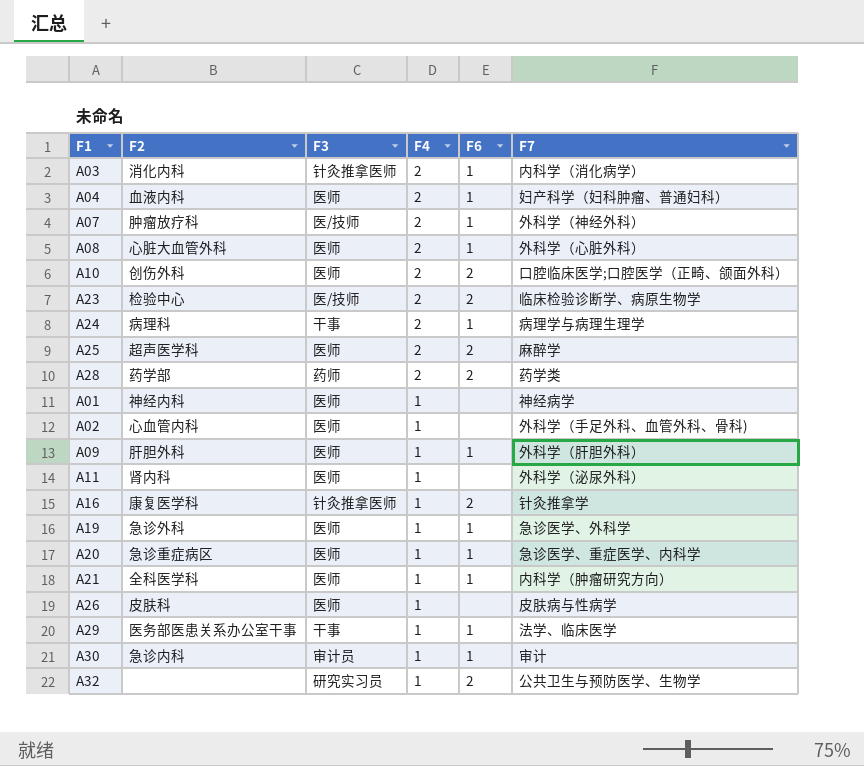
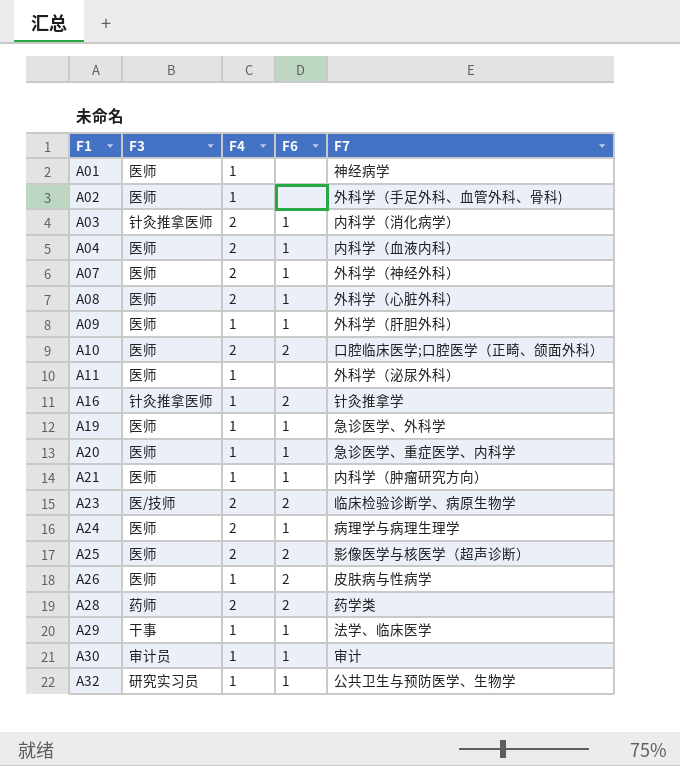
row order: F4 descending -> F1 ascending
column F2 | position: 2 -> none
A04 | F7: 妇产科学（妇科肿瘤、普通妇科） -> 内科学（血液内科）
A07 | F3: 医/技师 -> 医师
A24 | F3: 干事 -> 医师
A25 | F7: 麻醉学 -> 影像医学与核医学（超声诊断）
A26 | F6: none -> 2
A32 | F6: 2 -> 1

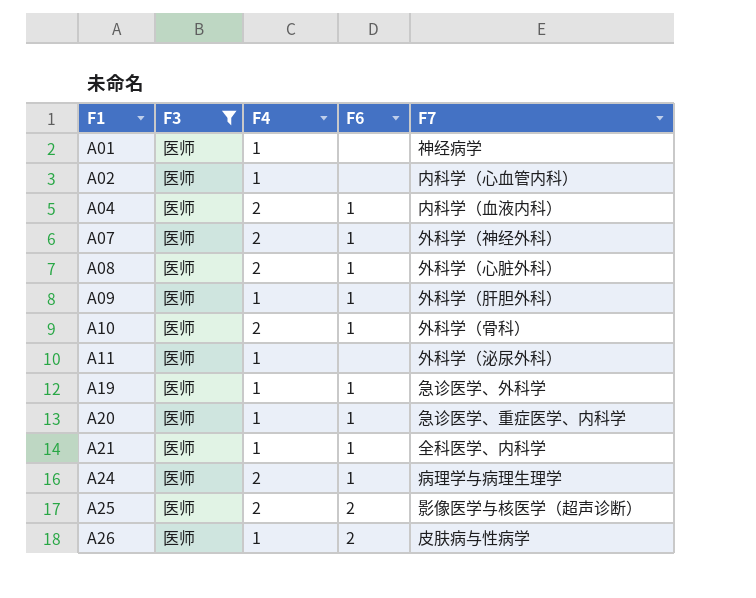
filter: none -> F3 = 医师
A02 | F7: 外科学（手足外科、血管外科、骨科) -> 内科学（心血管内科）
A10 | F6: 2 -> 1
A10 | F7: 口腔临床医学;口腔医学（正畸、颌面外科） -> 外科学（骨科）
A21 | F7: 内科学（肿瘤研究方向） -> 全科医学、内科学

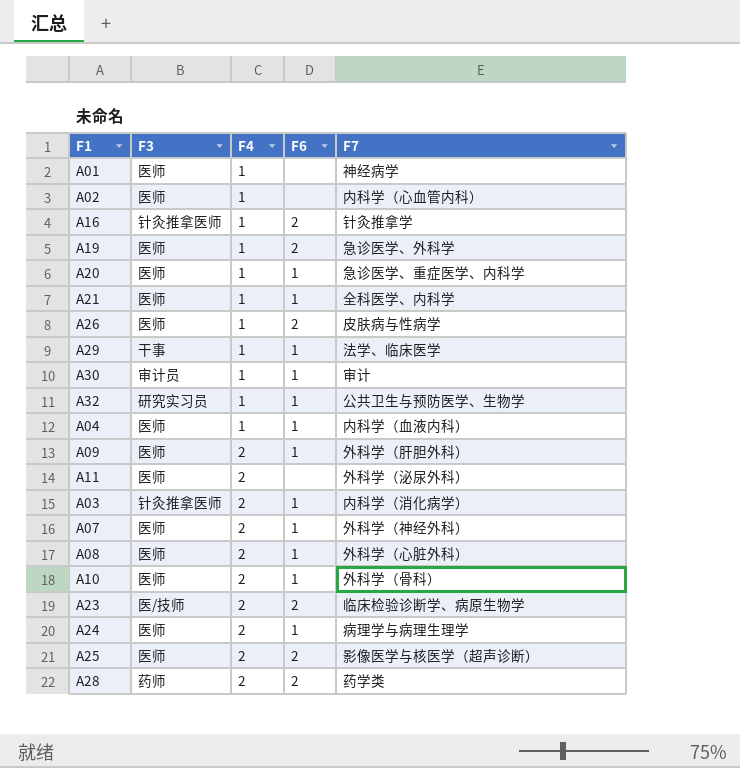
filter: F3 = 医师 -> none
row order: F1 ascending -> F4 ascending
A19 | F6: 1 -> 2
A04 | F4: 2 -> 1
A09 | F4: 1 -> 2
A11 | F4: 1 -> 2

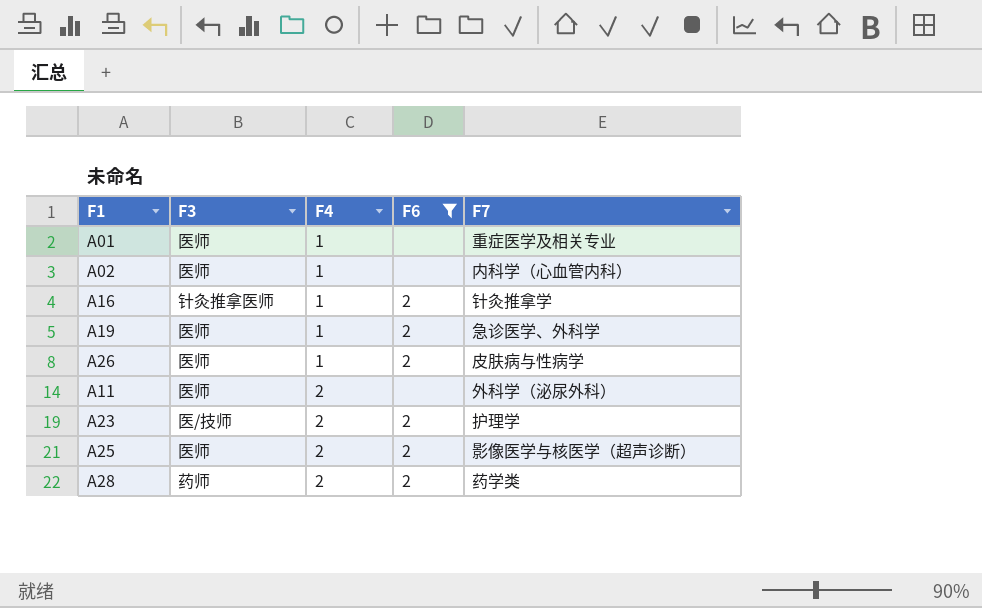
filter: none -> F6 != 1
A01 | F7: 神经病学 -> 重症医学及相关专业
A23 | F7: 临床检验诊断学、病原生物学 -> 护理学

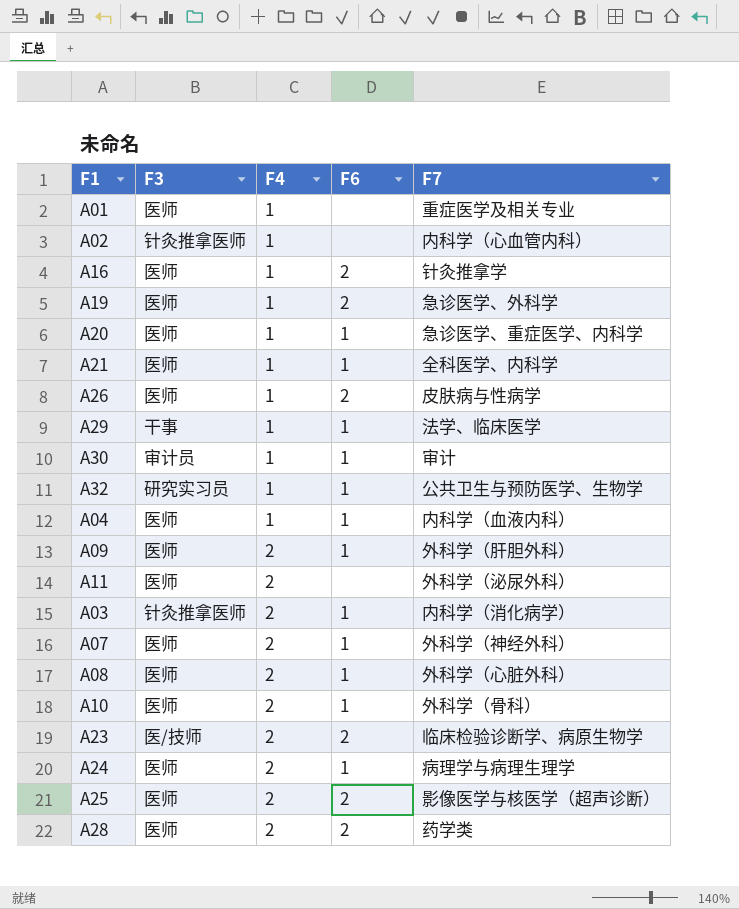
filter: F6 != 1 -> none
A02 | F3: 医师 -> 针灸推拿医师
A16 | F3: 针灸推拿医师 -> 医师
A23 | F7: 护理学 -> 临床检验诊断学、病原生物学
A28 | F3: 药师 -> 医师

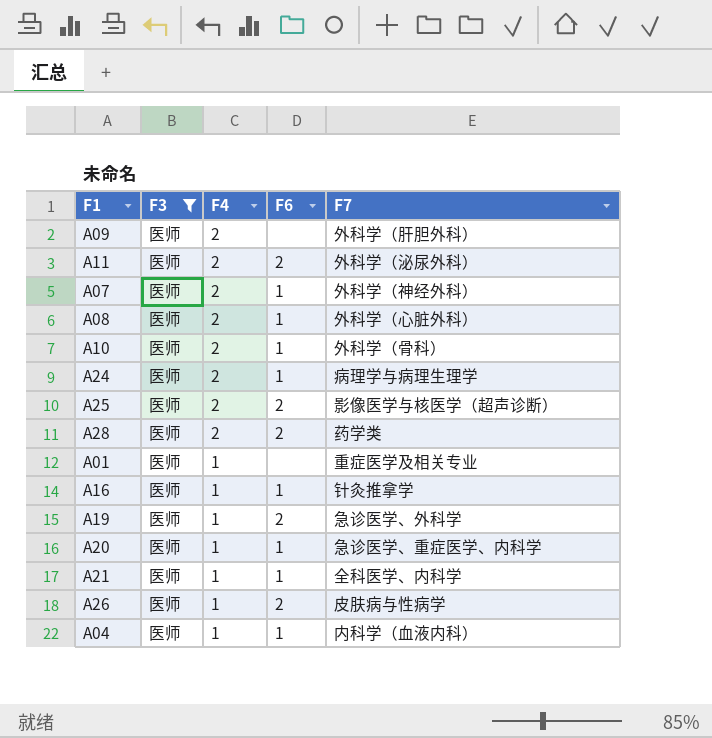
filter: none -> F3 = 医师
row order: F4 ascending -> F4 descending
A09 | F6: 1 -> none
A11 | F6: none -> 2
A16 | F6: 2 -> 1

